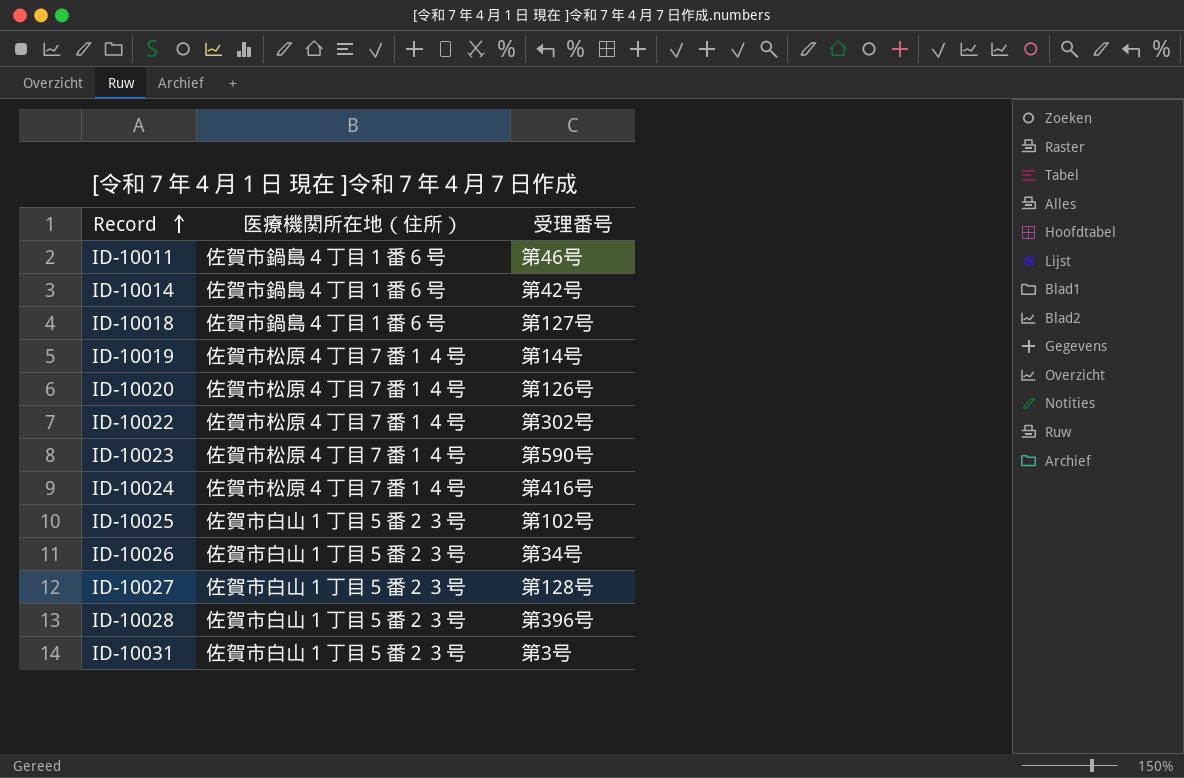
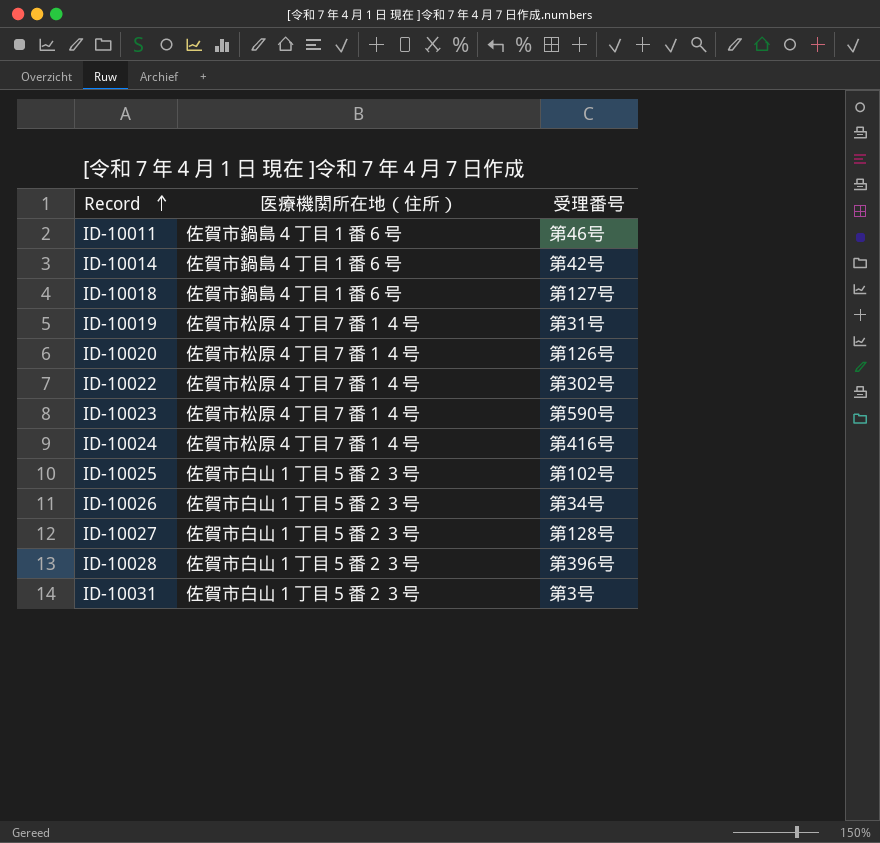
ID-10019 | 受理番号: 第14号 -> 第31号

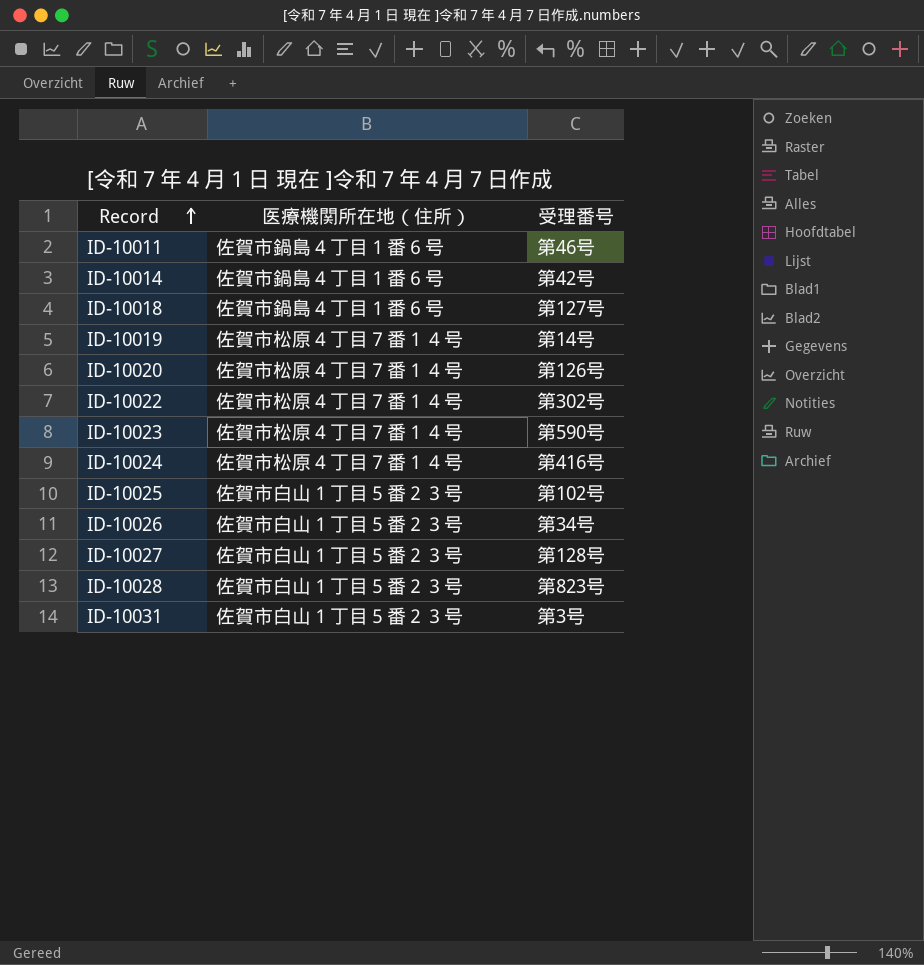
ID-10019 | 受理番号: 第31号 -> 第14号
ID-10028 | 受理番号: 第396号 -> 第823号

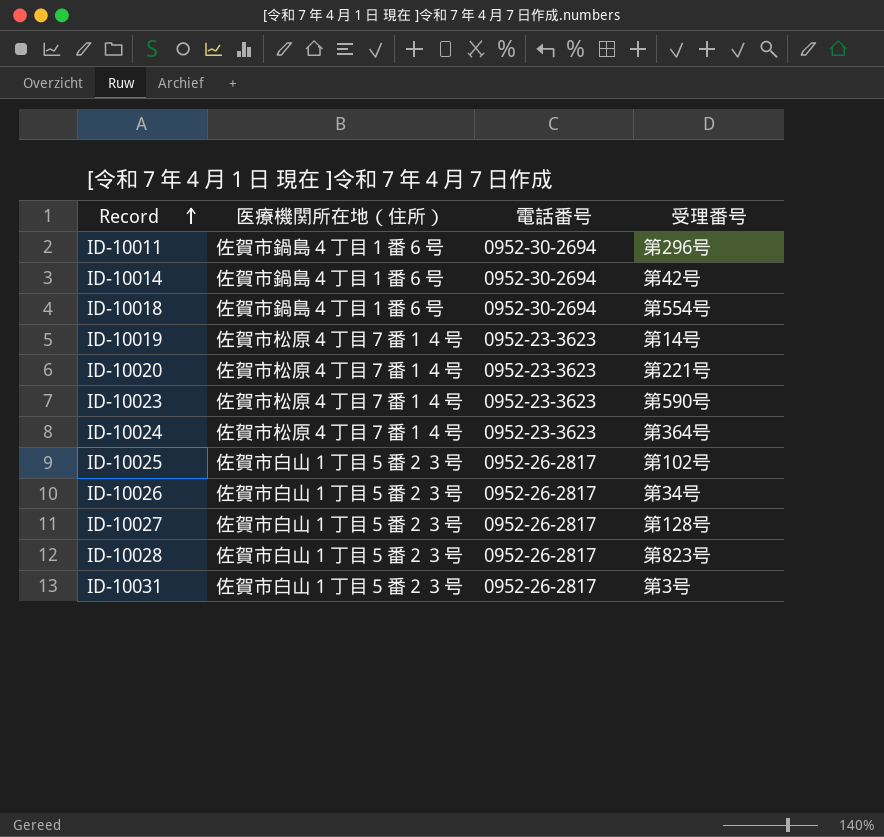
column 電話番号 | position: none -> 3
row ID-10022: 佐賀市松原４丁目７番１４号 | 第302号 -> none
ID-10011 | 受理番号: 第46号 -> 第296号
ID-10018 | 受理番号: 第127号 -> 第554号
ID-10020 | 受理番号: 第126号 -> 第221号
ID-10024 | 受理番号: 第416号 -> 第364号

